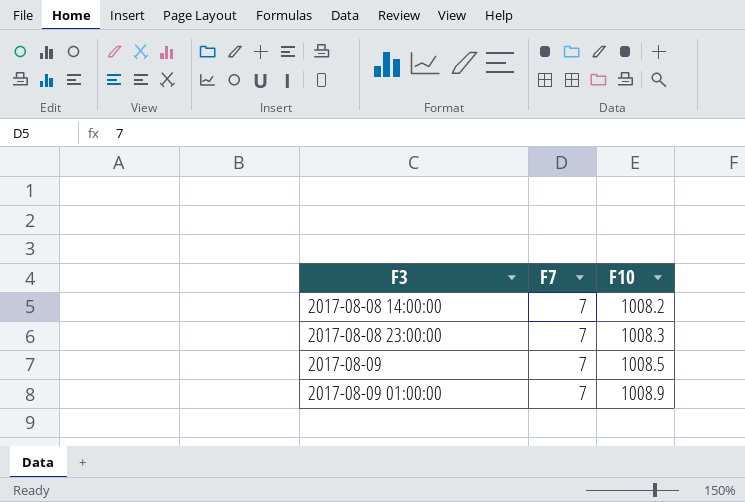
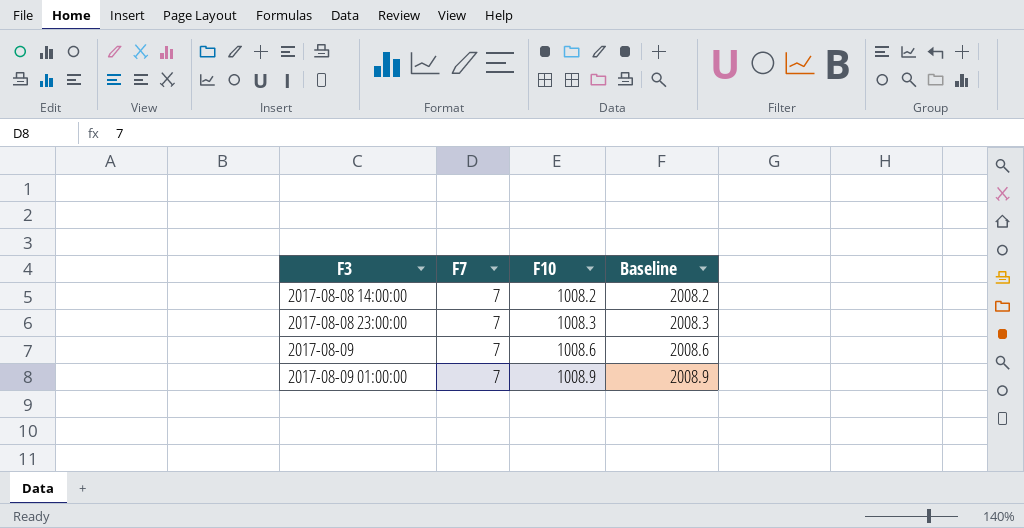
column Baseline | formula: none -> [F10] + 1000
2017-08-09 | F10: 1008.5 -> 1008.6

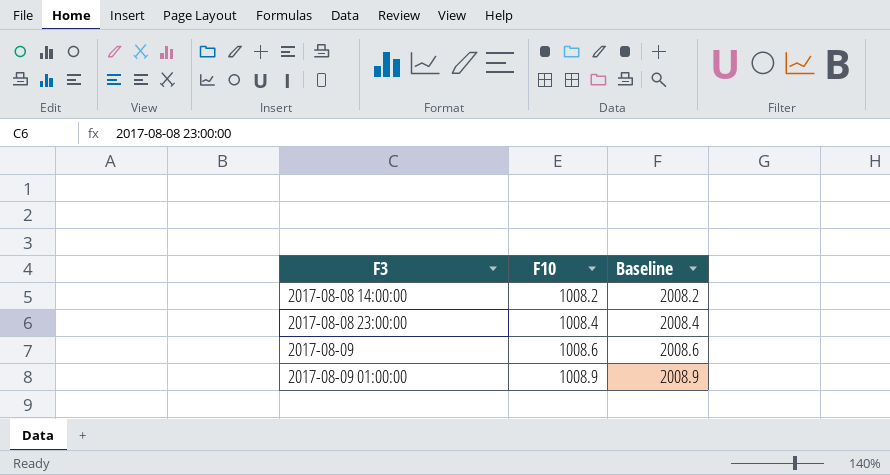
column F7 | position: 2 -> none
2017-08-08 23:00:00 | F10: 1008.3 -> 1008.4
2017-08-08 23:00:00 | Baseline: 2008.3 -> 2008.4

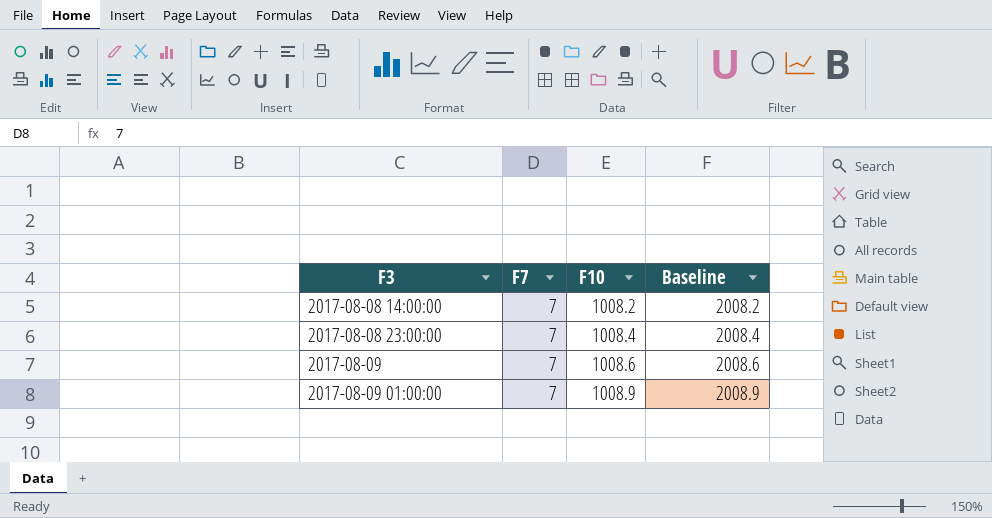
column F7 | position: none -> 2

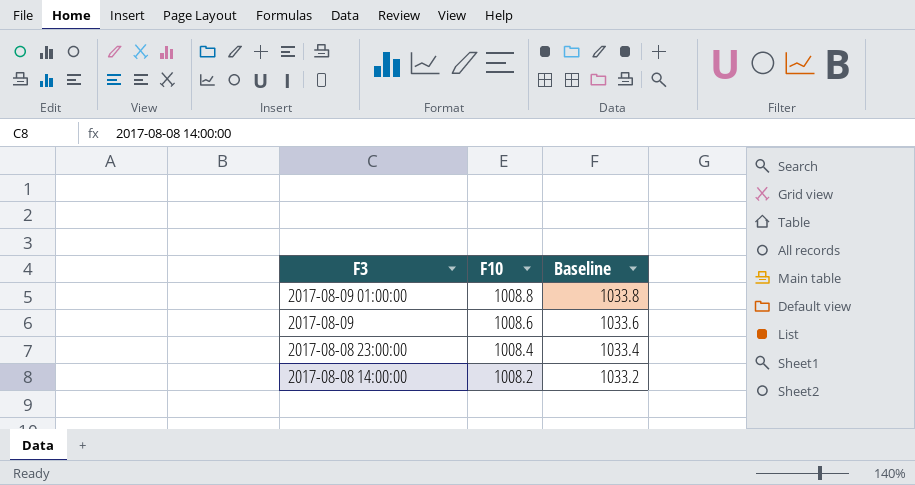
row order: F3 ascending -> F3 descending
column F7 | position: 2 -> none
column Baseline | formula: [F10] + 1000 -> [F10] + 25
2017-08-09 01:00:00 | F10: 1008.9 -> 1008.8

